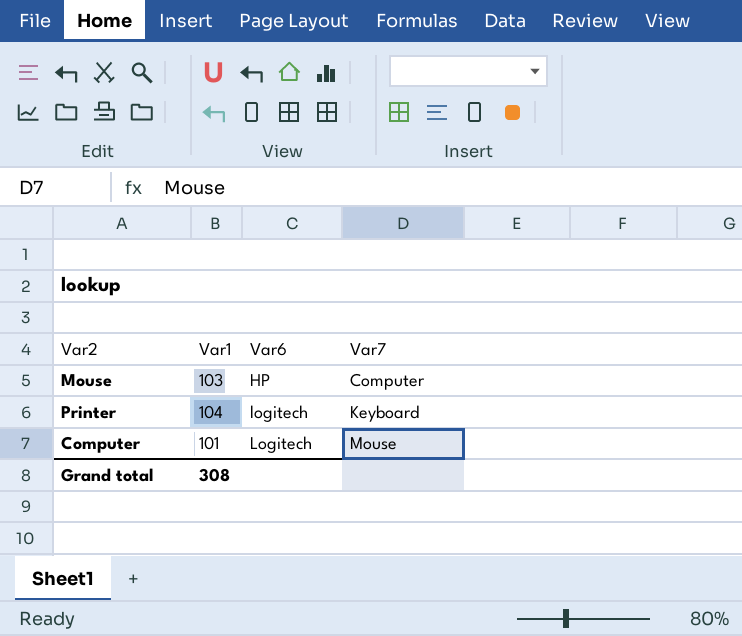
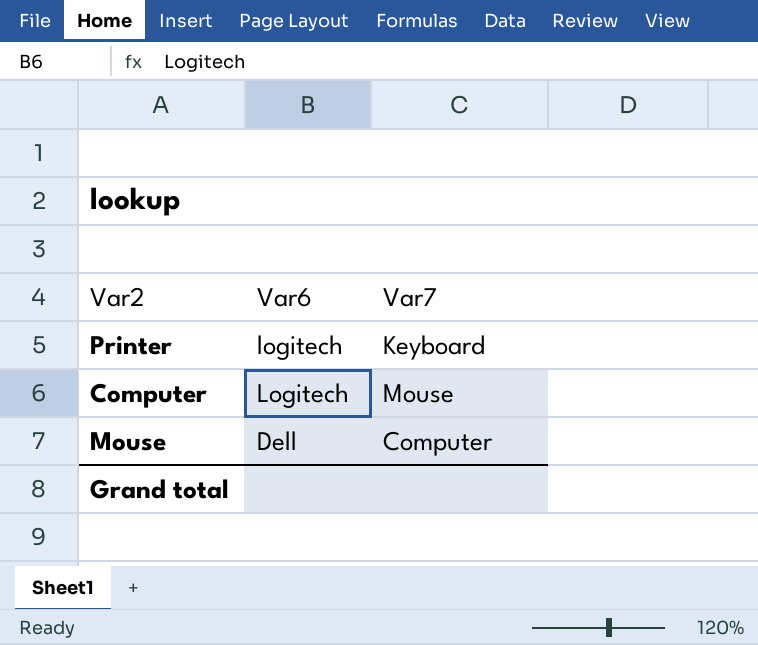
row order: Var6 ascending -> Var6 descending
column Var1 | position: 2 -> none
Mouse | Var6: HP -> Dell

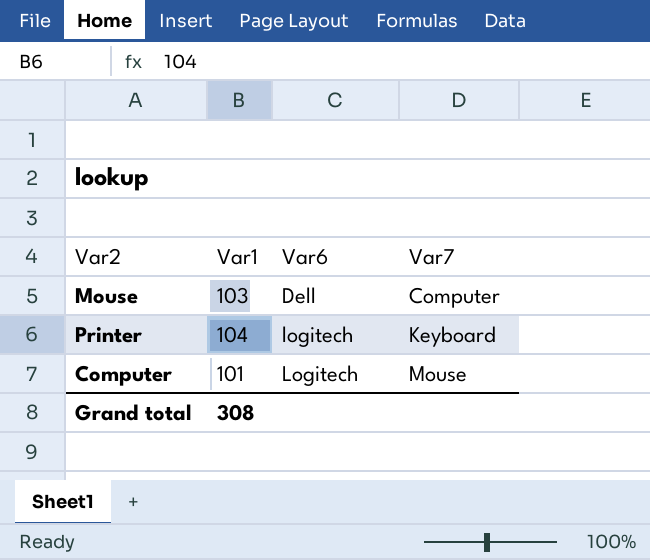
row order: Var6 descending -> Var6 ascending
column Var1 | position: none -> 2

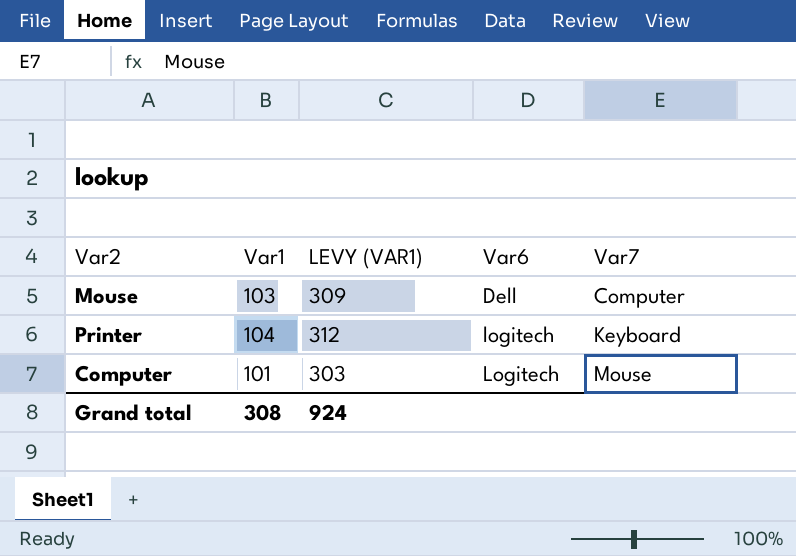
column LEVY (VAR1) | formula: none -> [Var1] * 3

